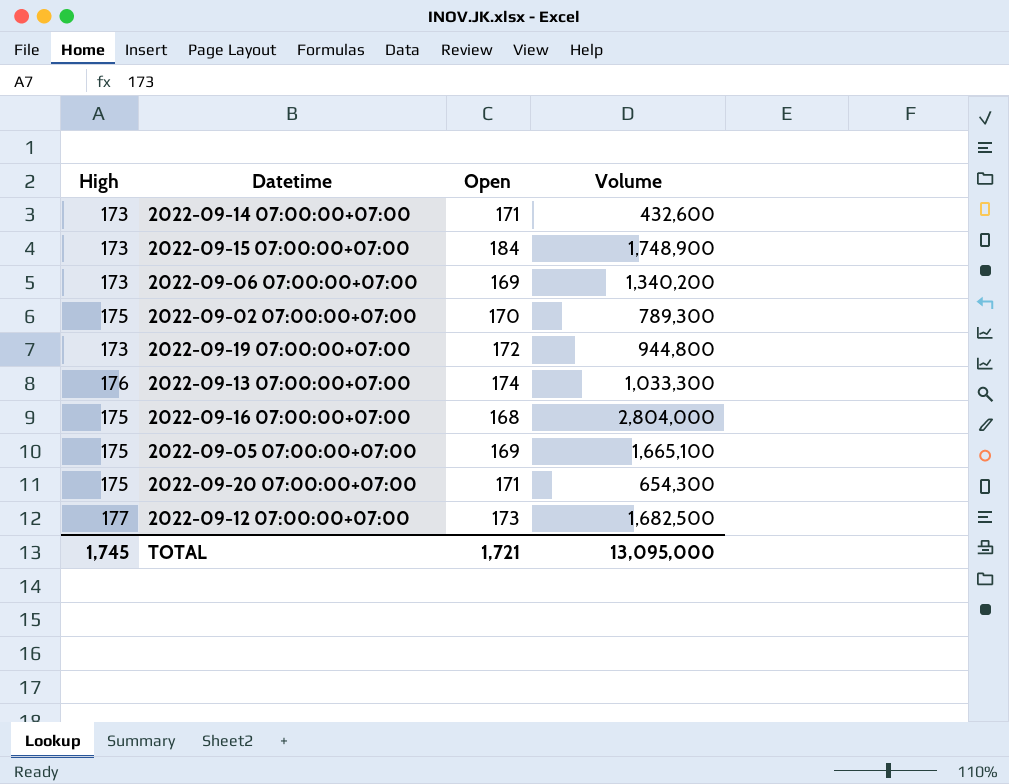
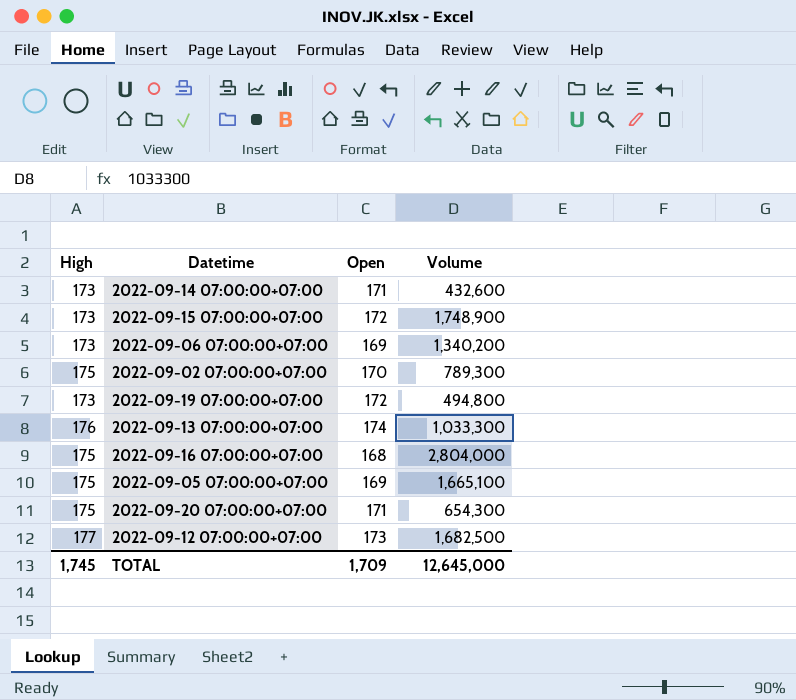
2022-09-15 07:00:00+07:00 | Open: 184 -> 172
2022-09-19 07:00:00+07:00 | Volume: 944,800 -> 494,800
TOTAL | Open: 1,721 -> 1,709
TOTAL | Volume: 13,095,000 -> 12,645,000

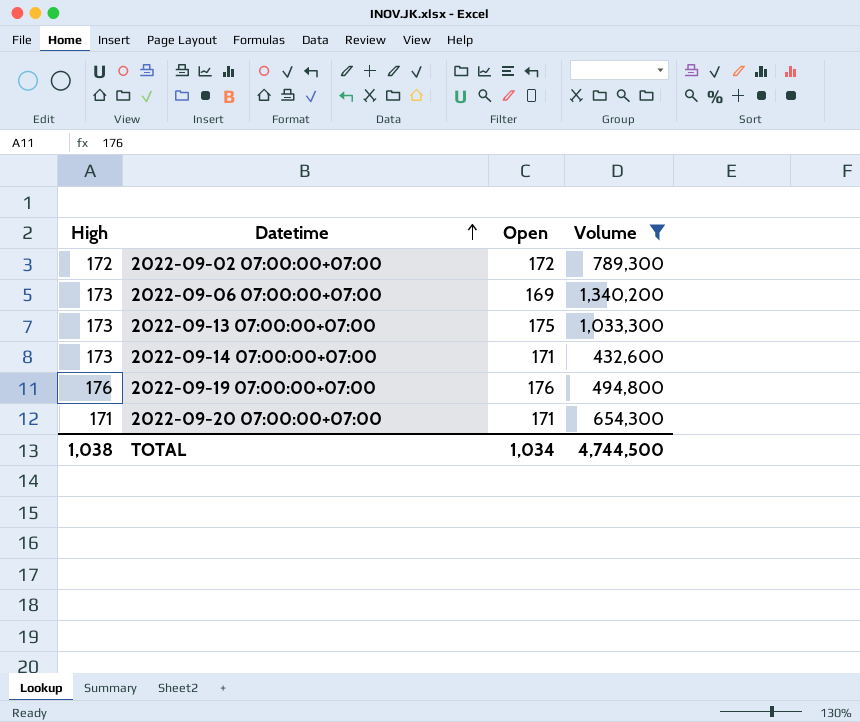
filter: none -> Volume <= 1,340,200
row order: none -> Datetime ascending
2022-09-02 07:00:00+07:00 | High: 175 -> 172
2022-09-02 07:00:00+07:00 | Open: 170 -> 172
2022-09-13 07:00:00+07:00 | High: 176 -> 173
2022-09-13 07:00:00+07:00 | Open: 174 -> 175
2022-09-19 07:00:00+07:00 | High: 173 -> 176
2022-09-19 07:00:00+07:00 | Open: 172 -> 176
2022-09-20 07:00:00+07:00 | High: 175 -> 171
TOTAL | High: 1,745 -> 1,038
TOTAL | Open: 1,709 -> 1,034
TOTAL | Volume: 12,645,000 -> 4,744,500

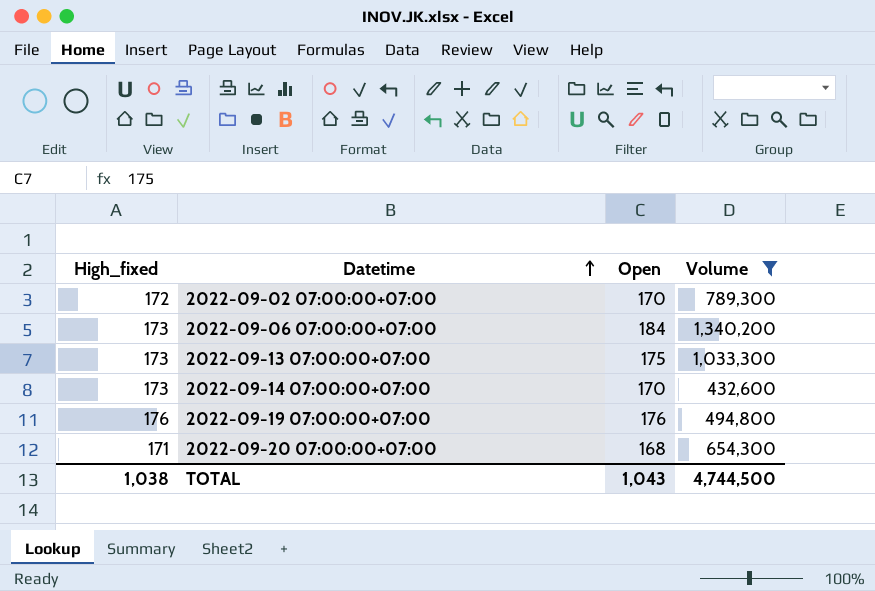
column name: High -> High_fixed
2022-09-02 07:00:00+07:00 | Open: 172 -> 170
2022-09-06 07:00:00+07:00 | Open: 169 -> 184
2022-09-14 07:00:00+07:00 | Open: 171 -> 170
2022-09-20 07:00:00+07:00 | Open: 171 -> 168
TOTAL | Open: 1,034 -> 1,043

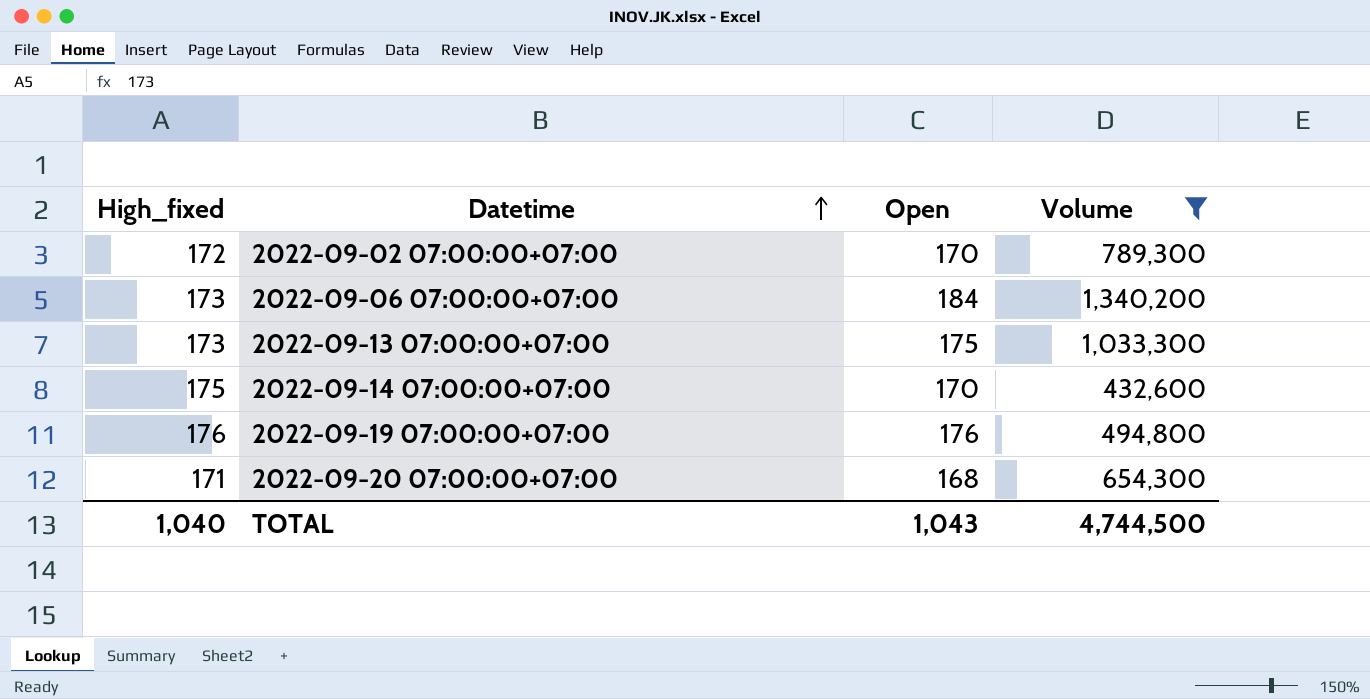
2022-09-14 07:00:00+07:00 | High_fixed: 173 -> 175
TOTAL | High_fixed: 1,038 -> 1,040

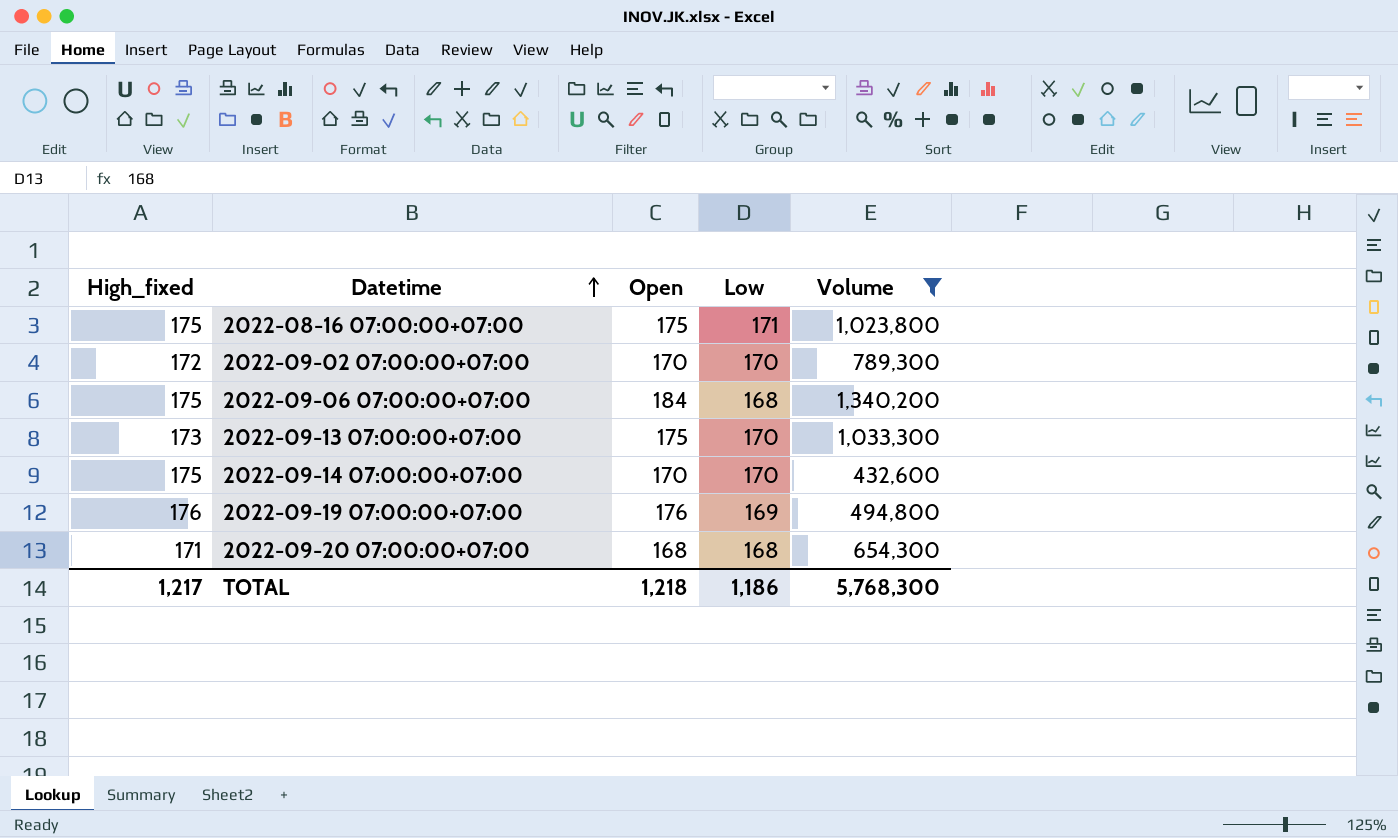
column Low | position: none -> 4
row 2022-08-16 07:00:00+07:00: none -> 175 | 175 | 171 | 1,023,800
2022-09-06 07:00:00+07:00 | High_fixed: 173 -> 175
TOTAL | High_fixed: 1,040 -> 1,217
TOTAL | Open: 1,043 -> 1,218
TOTAL | Volume: 4,744,500 -> 5,768,300

